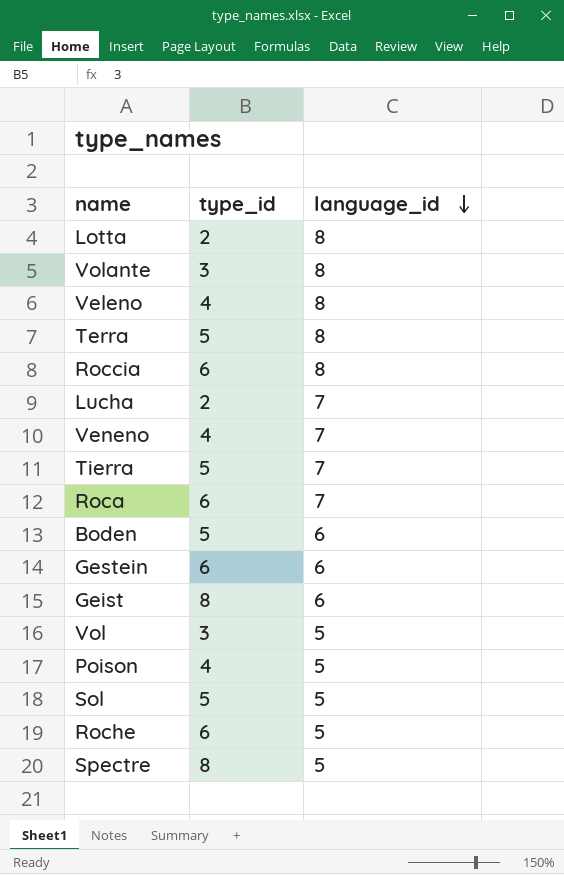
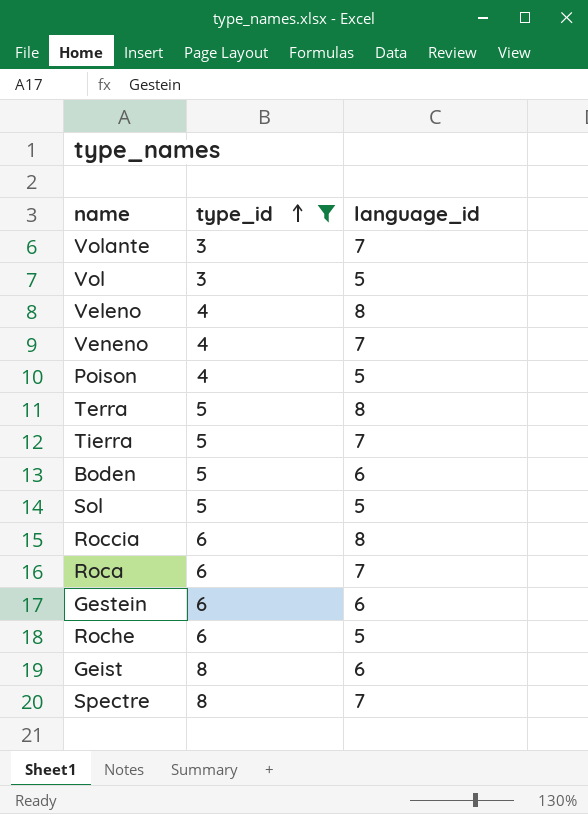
filter: none -> type_id != 2
row order: language_id descending -> type_id ascending
Volante | language_id: 8 -> 7
Spectre | language_id: 5 -> 7

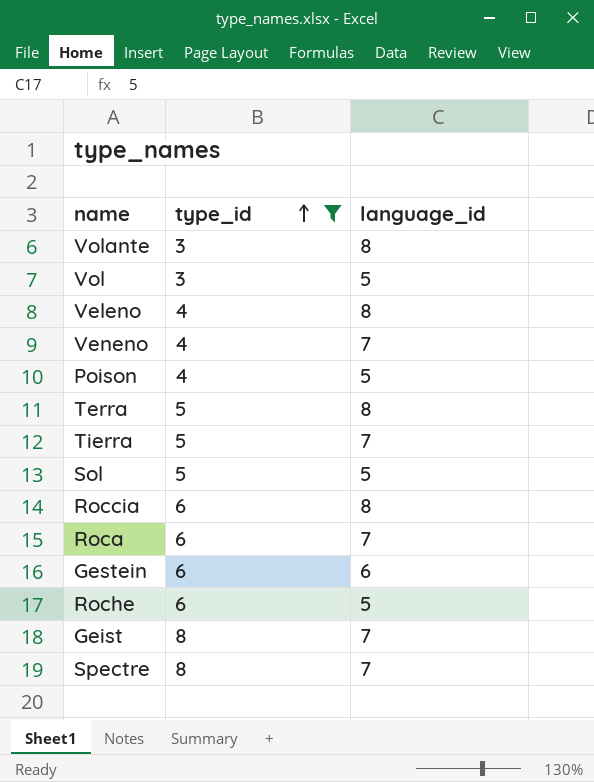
row Boden: 5 | 6 -> none
Volante | language_id: 7 -> 8
Geist | language_id: 6 -> 7

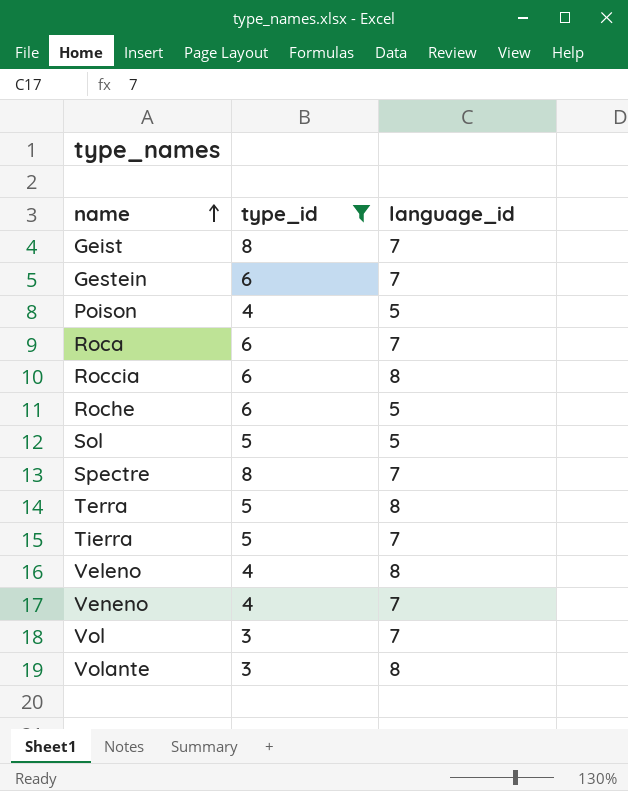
row order: type_id ascending -> name ascending
Gestein | language_id: 6 -> 7
Vol | language_id: 5 -> 7

